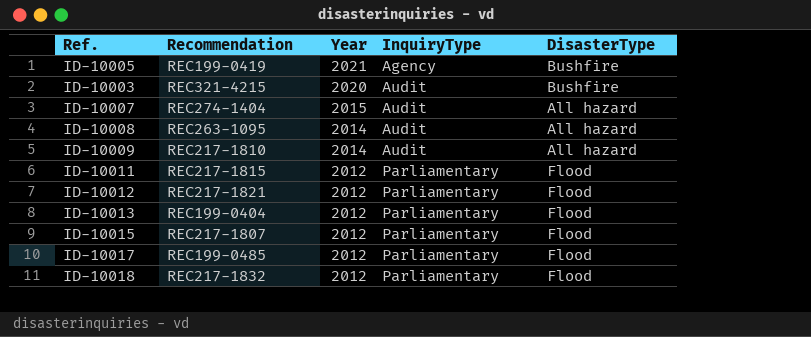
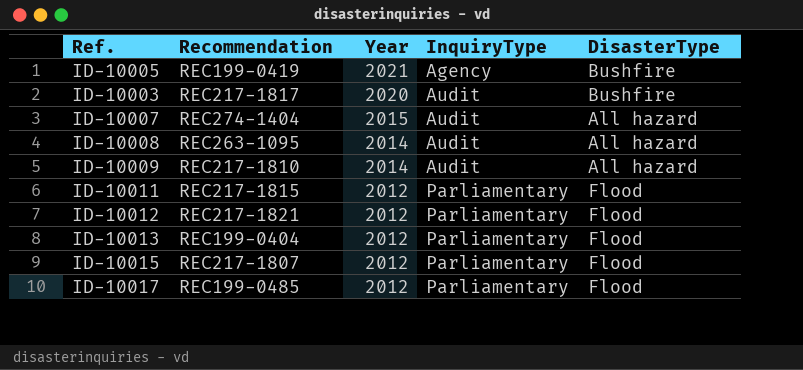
row ID-10018: REC217-1832 | 2012 | Parliamentary | Flood -> none
ID-10003 | Recommendation: REC321-4215 -> REC217-1817

